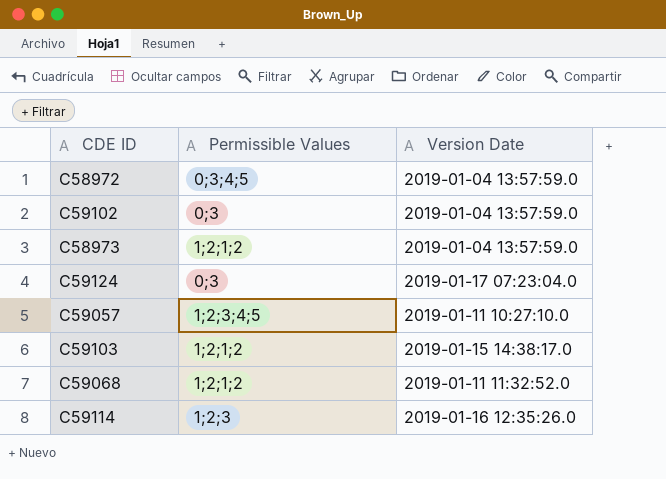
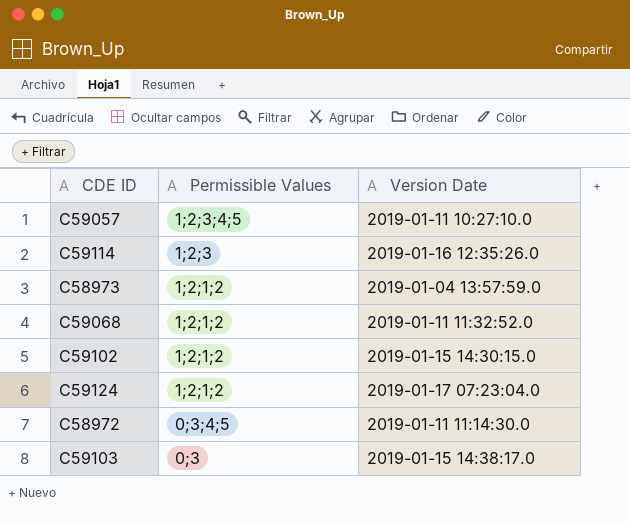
row order: none -> Permissible Values descending
C59102 | Permissible Values: 0;3 -> 1;2;1;2
C59102 | Version Date: 2019-01-04 13:57:59.0 -> 2019-01-15 14:30:15.0
C59124 | Permissible Values: 0;3 -> 1;2;1;2
C58972 | Version Date: 2019-01-04 13:57:59.0 -> 2019-01-11 11:14:30.0
C59103 | Permissible Values: 1;2;1;2 -> 0;3

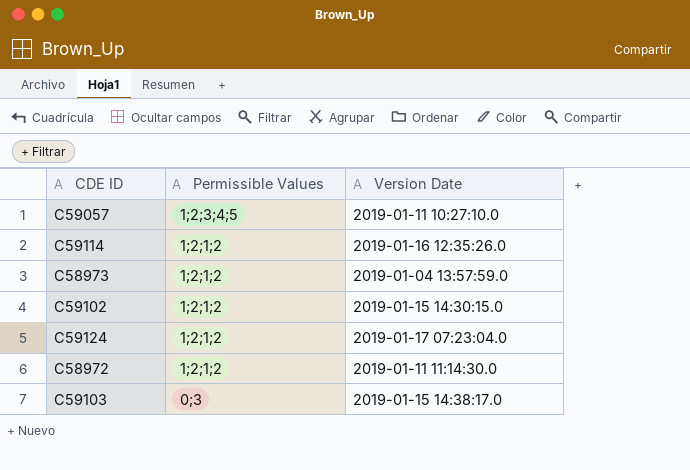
row C59068: 1;2;1;2 | 2019-01-11 11:32:52.0 -> none
C59114 | Permissible Values: 1;2;3 -> 1;2;1;2
C58972 | Permissible Values: 0;3;4;5 -> 1;2;1;2

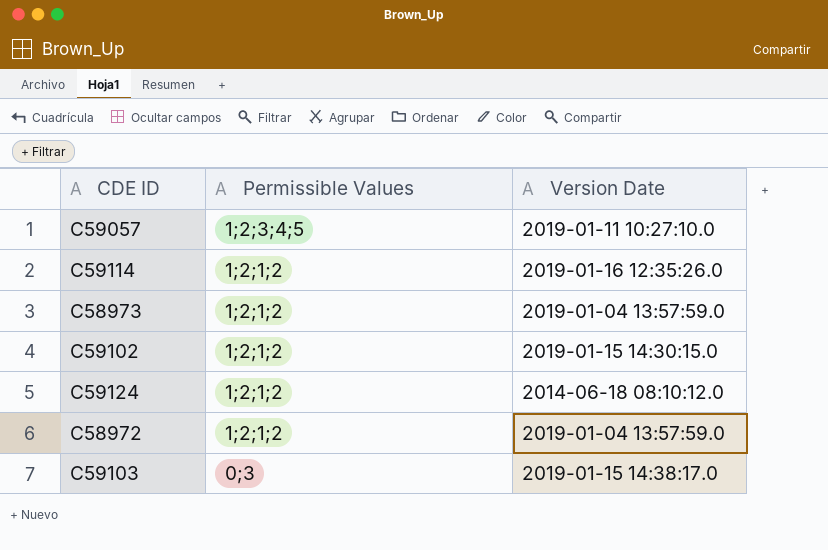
C59124 | Version Date: 2019-01-17 07:23:04.0 -> 2014-06-18 08:10:12.0
C58972 | Version Date: 2019-01-11 11:14:30.0 -> 2019-01-04 13:57:59.0

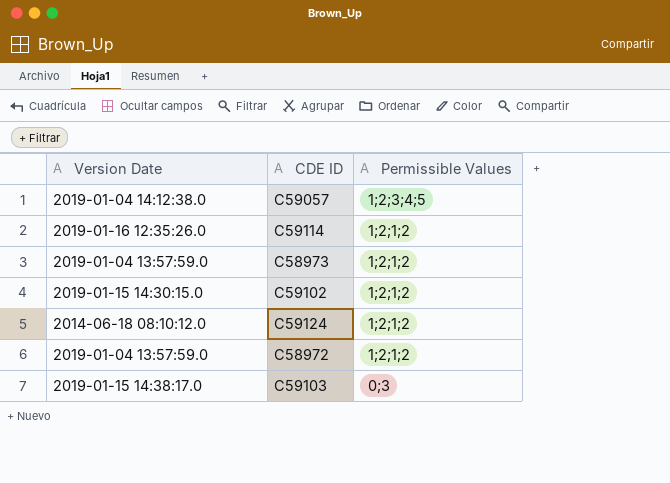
column Version Date | position: 3 -> 1
C59057 | Version Date: 2019-01-11 10:27:10.0 -> 2019-01-04 14:12:38.0

